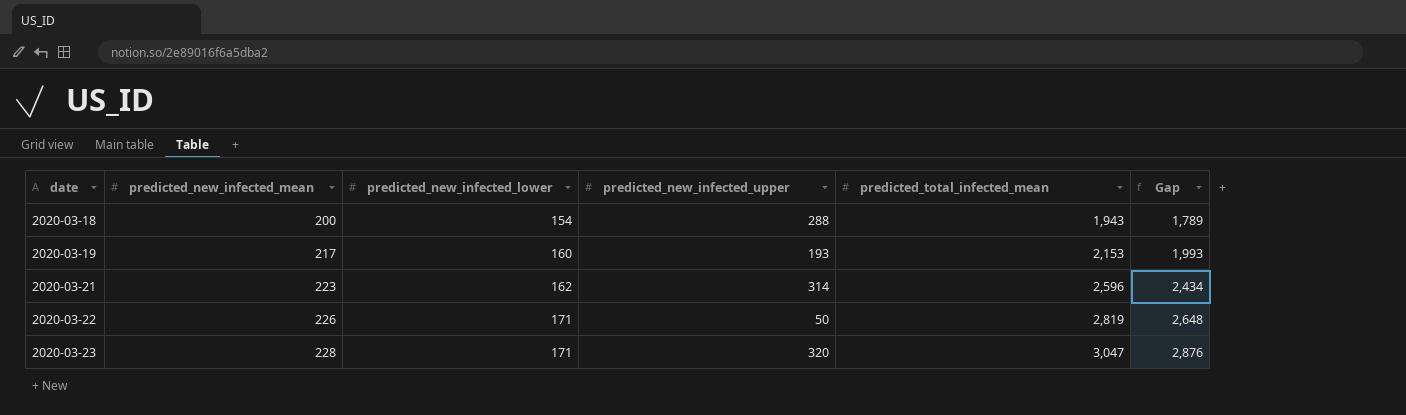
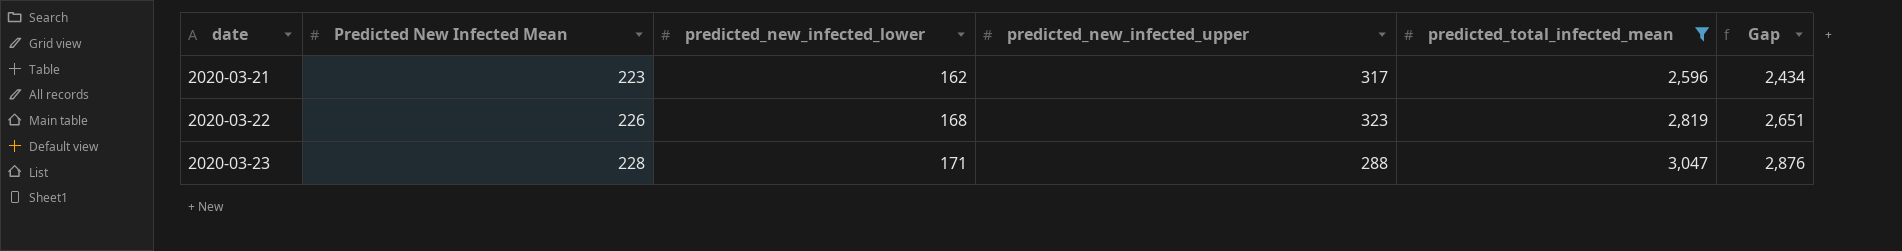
filter: none -> predicted_total_infected_mean >= 2,596
column name: predicted_new_infected_mean -> Predicted New Infected Mean
2020-03-21 | predicted_new_infected_upper: 314 -> 317
2020-03-22 | predicted_new_infected_lower: 171 -> 168
2020-03-22 | predicted_new_infected_upper: 50 -> 323
2020-03-22 | Gap: 2,648 -> 2,651
2020-03-23 | predicted_new_infected_upper: 320 -> 288

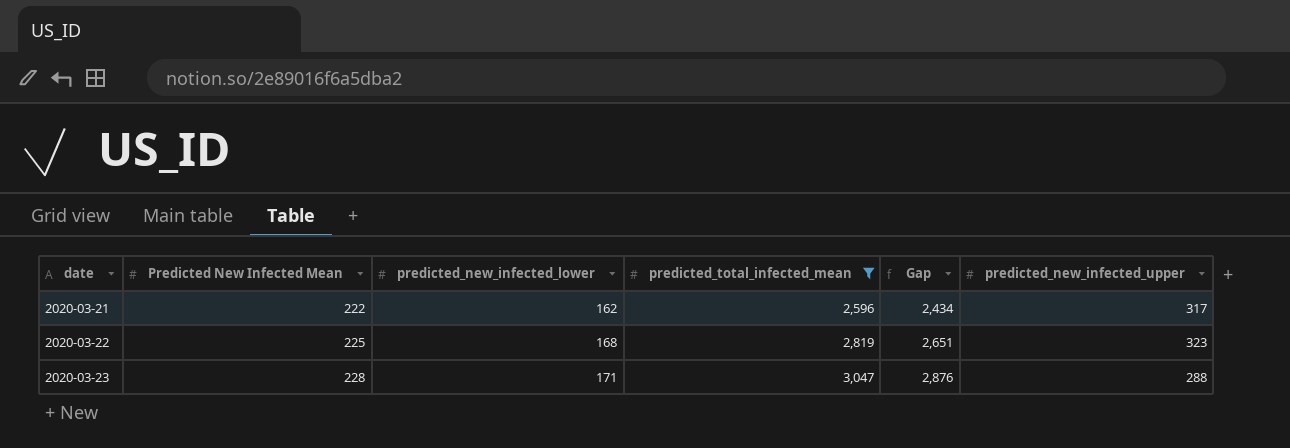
column predicted_new_infected_upper | position: 4 -> 6
2020-03-21 | Predicted New Infected Mean: 223 -> 222
2020-03-22 | Predicted New Infected Mean: 226 -> 225

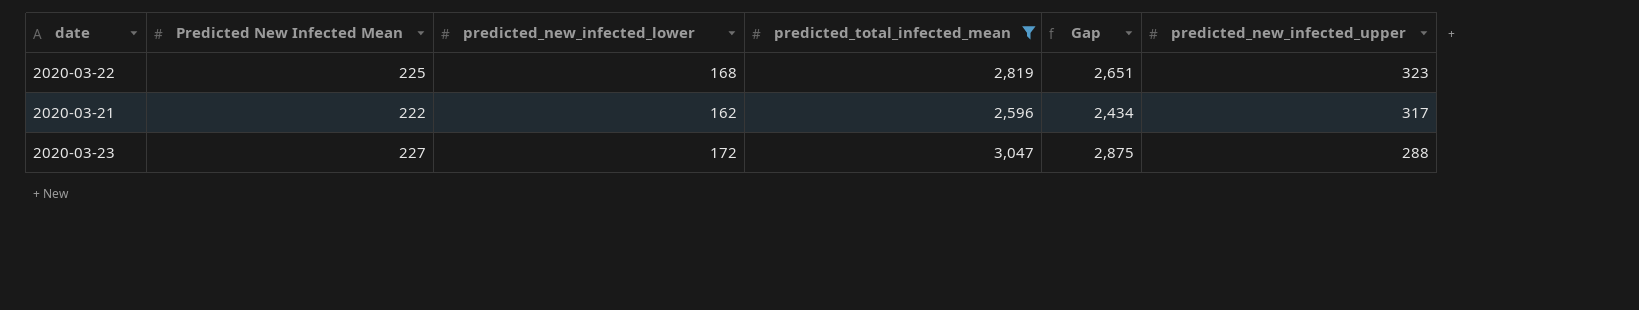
row order: date ascending -> predicted_new_infected_upper descending
2020-03-23 | Predicted New Infected Mean: 228 -> 227
2020-03-23 | predicted_new_infected_lower: 171 -> 172
2020-03-23 | Gap: 2,876 -> 2,875

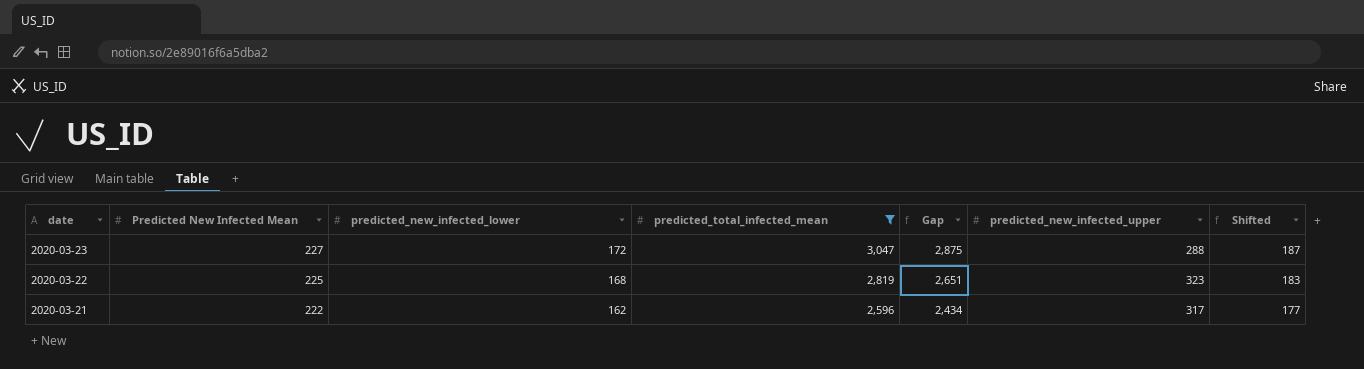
row order: predicted_new_infected_upper descending -> date descending
column Shifted | formula: none -> [predicted_new_infected_lower] + 15

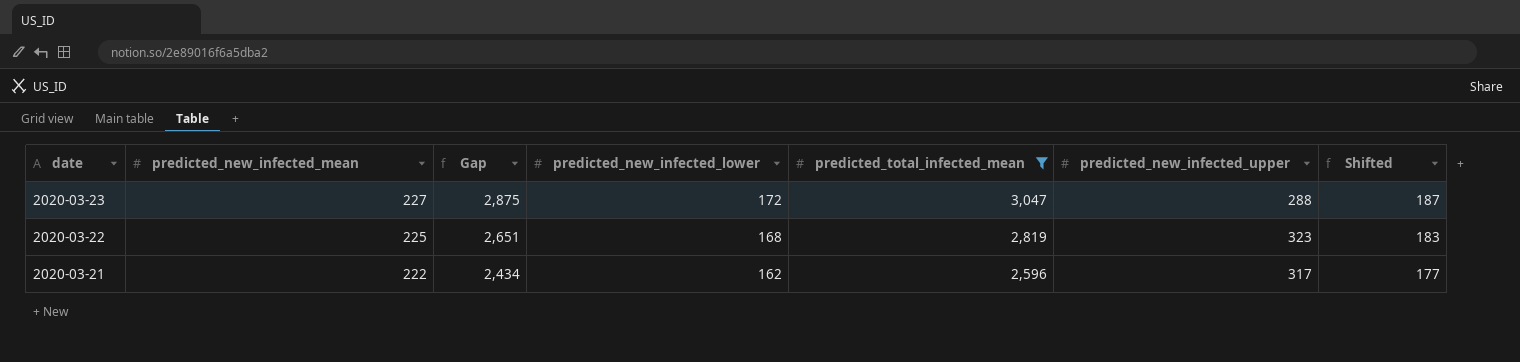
column name: Predicted New Infected Mean -> predicted_new_infected_mean
column Gap | position: 5 -> 3

